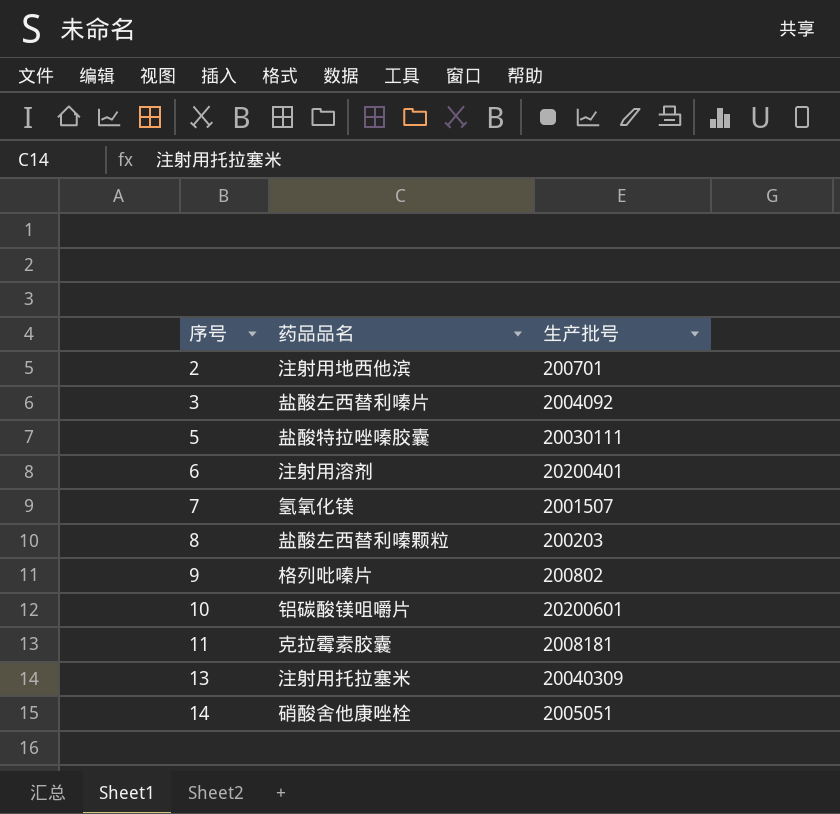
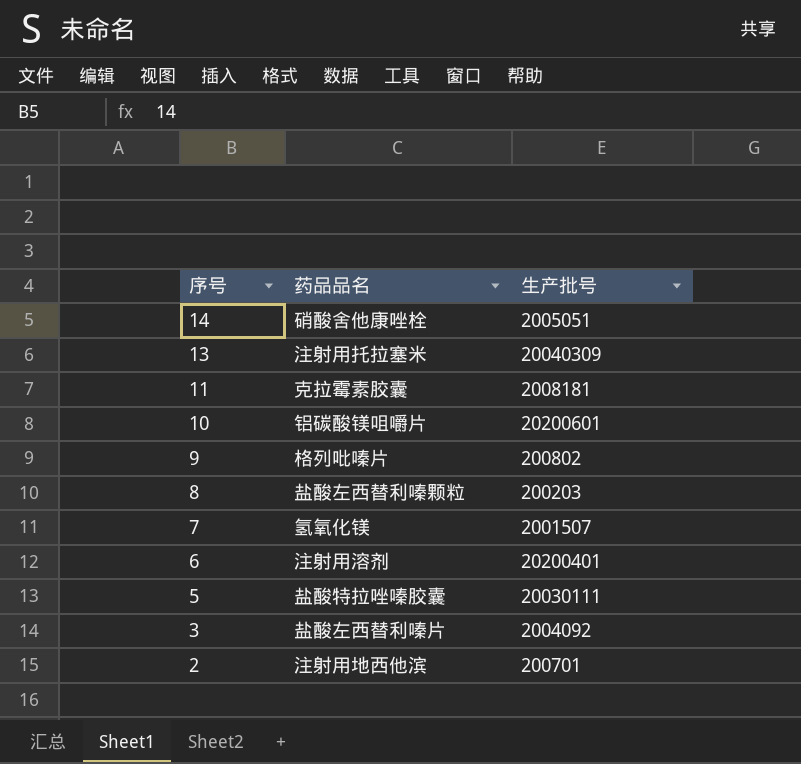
row order: 序号 ascending -> 序号 descending

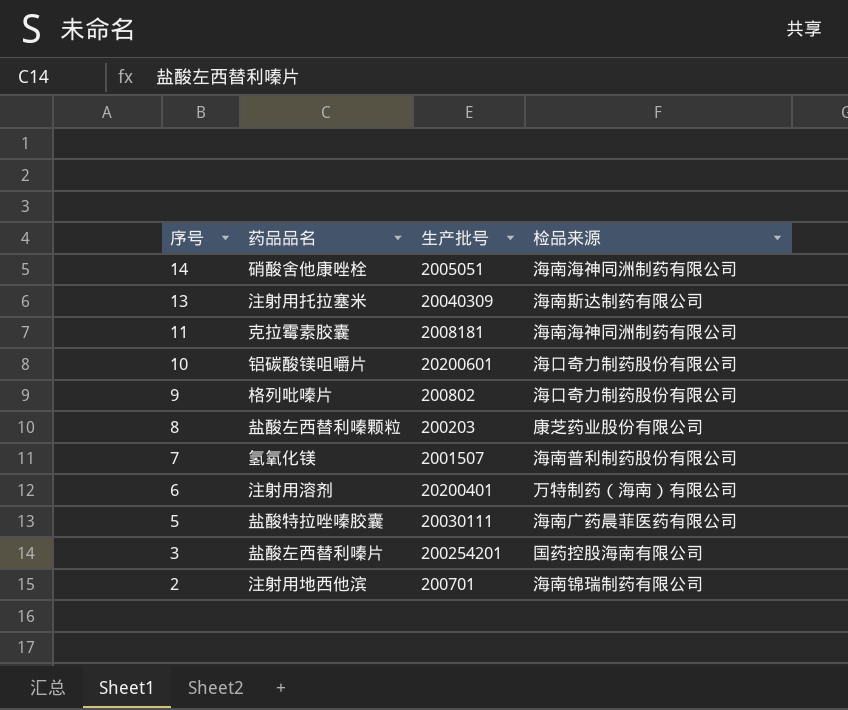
column 检品来源 | position: none -> 4
3 | 生产批号: 2004092 -> 200254201

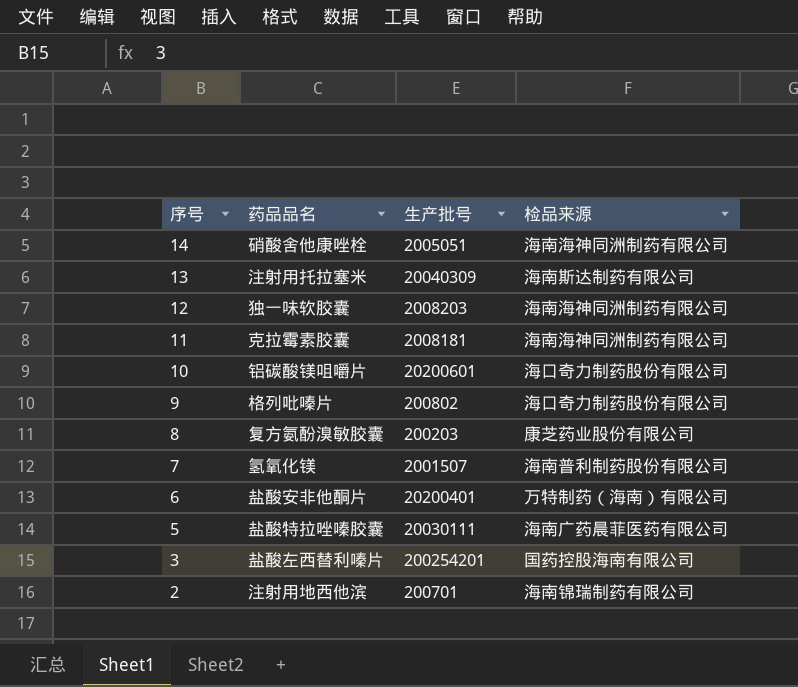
row 12: none -> 独一味软胶囊 | 2008203 | 海南海神同洲制药有限公司
8 | 药品品名: 盐酸左西替利嗪颗粒 -> 复方氨酚溴敏胶囊
6 | 药品品名: 注射用溶剂 -> 盐酸安非他酮片

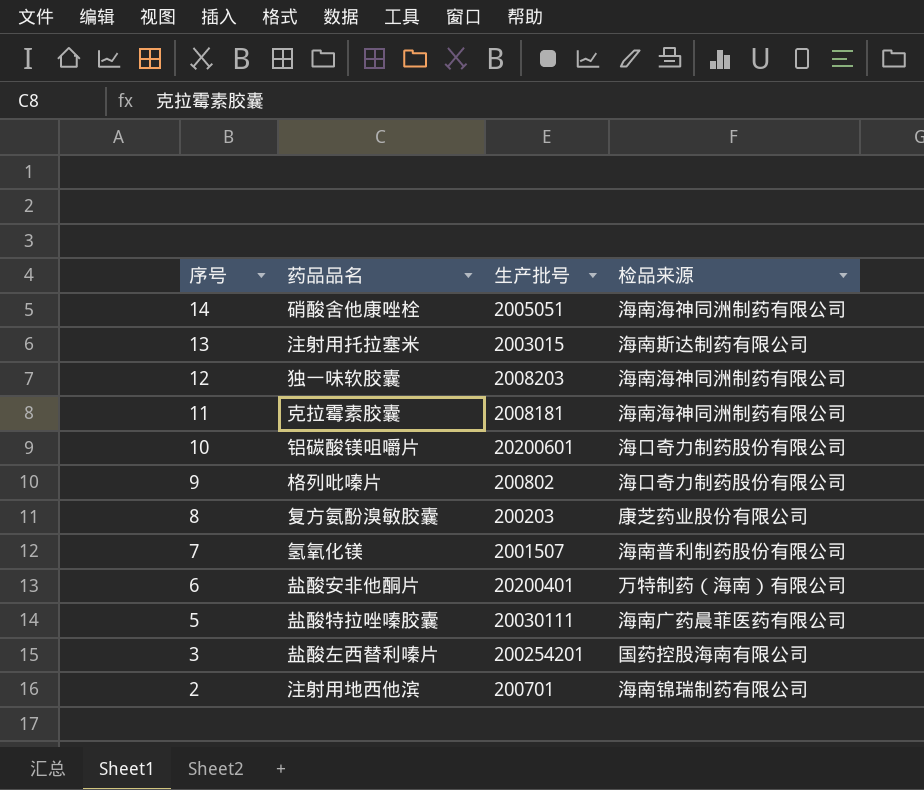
13 | 生产批号: 20040309 -> 2003015

